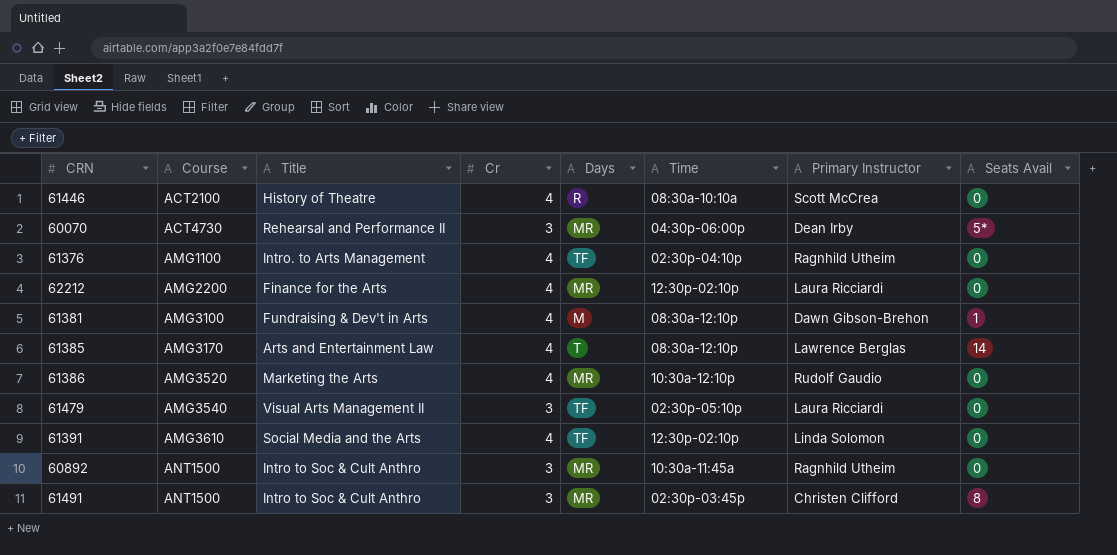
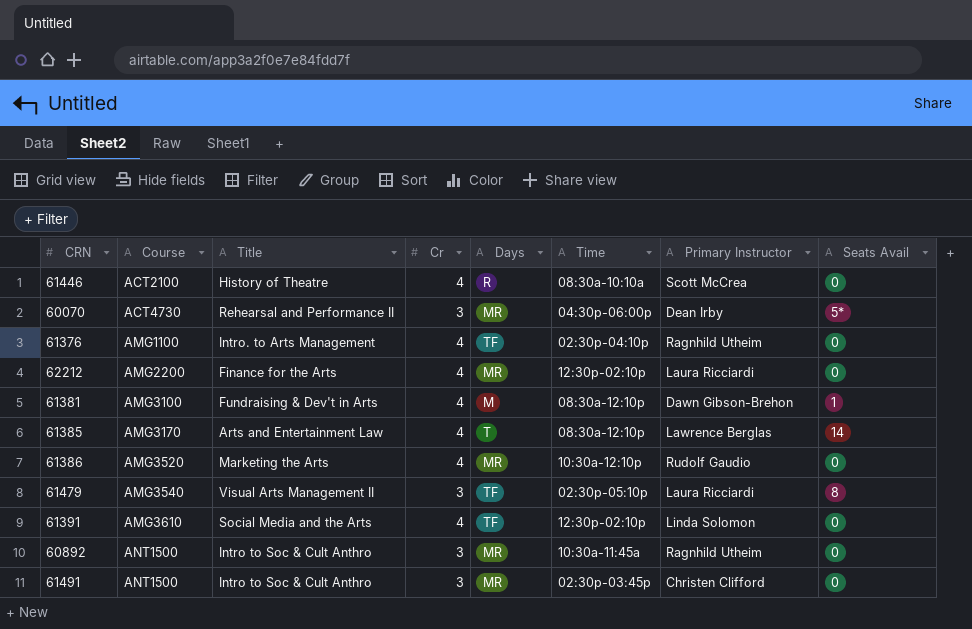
61479 | Seats Avail: 0 -> 8
61491 | Seats Avail: 8 -> 0

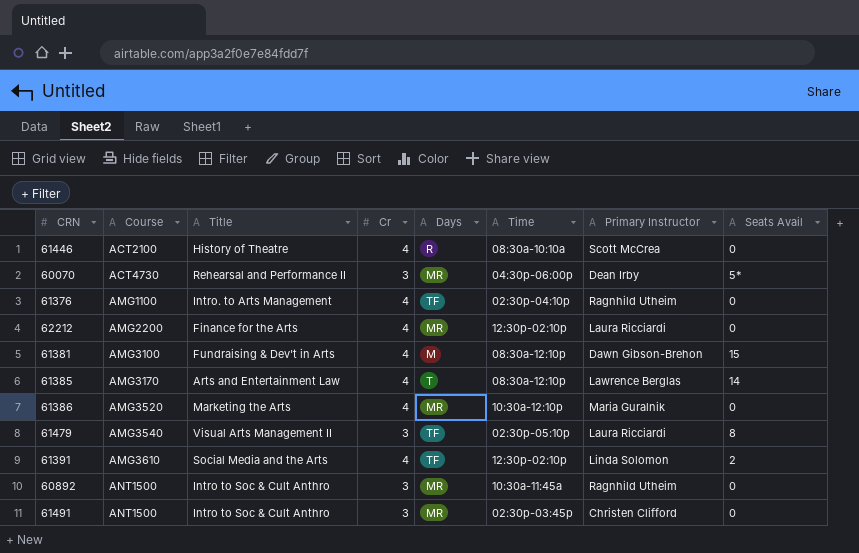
61381 | Seats Avail: 1 -> 15
61386 | Primary Instructor: Rudolf Gaudio -> Maria Guralnik
61391 | Seats Avail: 0 -> 2

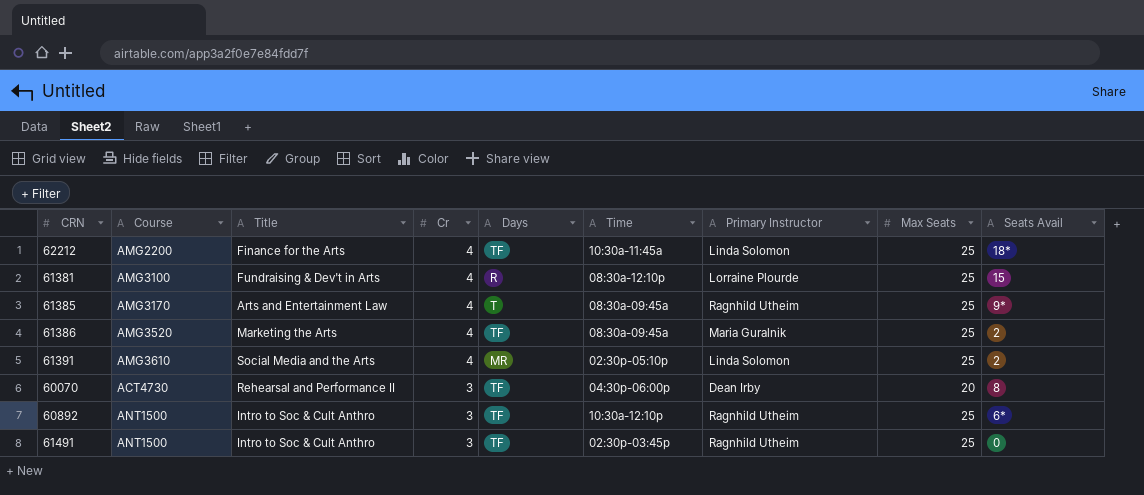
row order: Course ascending -> Cr descending
column Max Seats | position: none -> 8
row 61446: ACT2100 | History of Theatre | 4 | R | 08:30a-10:10a | Scott McCrea | 0 -> none
row 61376: AMG1100 | Intro. to Arts Management | 4 | TF | 02:30p-04:10p | Ragnhild Utheim | 0 -> none
row 61479: AMG3540 | Visual Arts Management II | 3 | TF | 02:30p-05:10p | Laura Ricciardi | 8 -> none
62212 | Days: MR -> TF
62212 | Time: 12:30p-02:10p -> 10:30a-11:45a
62212 | Primary Instructor: Laura Ricciardi -> Linda Solomon
62212 | Seats Avail: 0 -> 18*
61381 | Days: M -> R
61381 | Primary Instructor: Dawn Gibson-Brehon -> Lorraine Plourde
61385 | Time: 08:30a-12:10p -> 08:30a-09:45a
61385 | Primary Instructor: Lawrence Berglas -> Ragnhild Utheim
61385 | Seats Avail: 14 -> 9*
61386 | Days: MR -> TF
61386 | Time: 10:30a-12:10p -> 08:30a-09:45a
61386 | Seats Avail: 0 -> 2
61391 | Days: TF -> MR
61391 | Time: 12:30p-02:10p -> 02:30p-05:10p
60070 | Days: MR -> TF
60070 | Seats Avail: 5* -> 8
60892 | Days: MR -> TF
60892 | Time: 10:30a-11:45a -> 10:30a-12:10p
60892 | Seats Avail: 0 -> 6*
61491 | Days: MR -> TF
61491 | Primary Instructor: Christen Clifford -> Ragnhild Utheim

